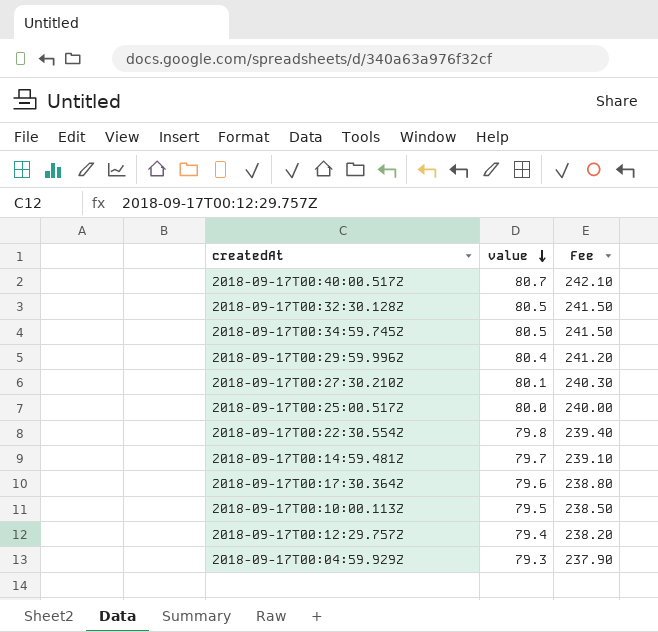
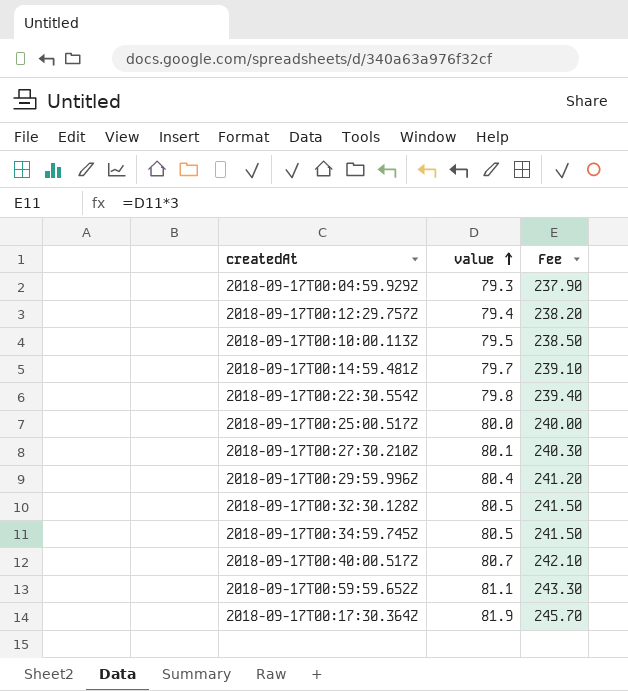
row order: value descending -> value ascending
row 2018-09-17T00:59:59.652Z: none -> 81.1 | 243.30
2018-09-17T00:17:30.364Z | value: 79.6 -> 81.9
2018-09-17T00:17:30.364Z | Fee: 238.80 -> 245.70

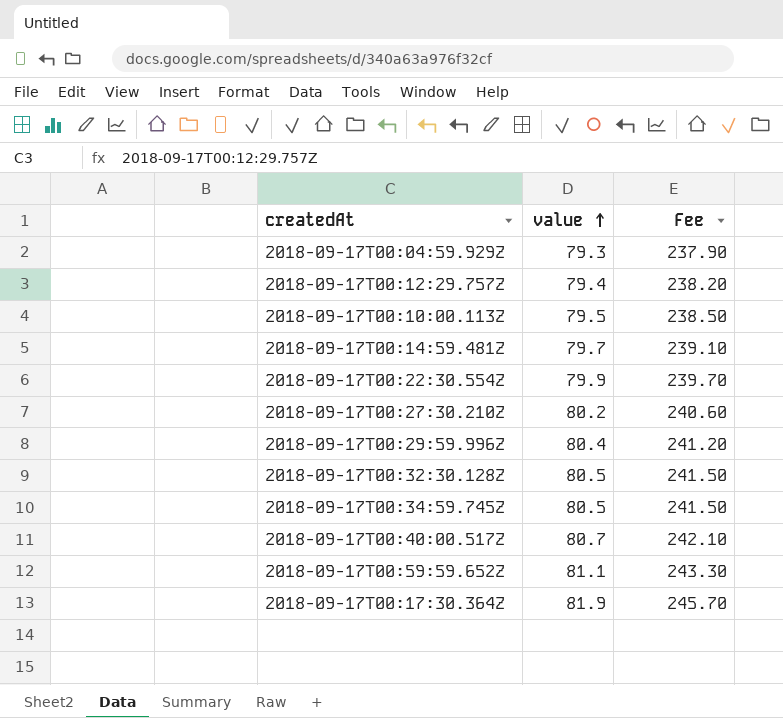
row 2018-09-17T00:25:00.517Z: 80.0 | 240.00 -> none
2018-09-17T00:22:30.554Z | value: 79.8 -> 79.9
2018-09-17T00:22:30.554Z | Fee: 239.40 -> 239.70
2018-09-17T00:27:30.210Z | value: 80.1 -> 80.2
2018-09-17T00:27:30.210Z | Fee: 240.30 -> 240.60

